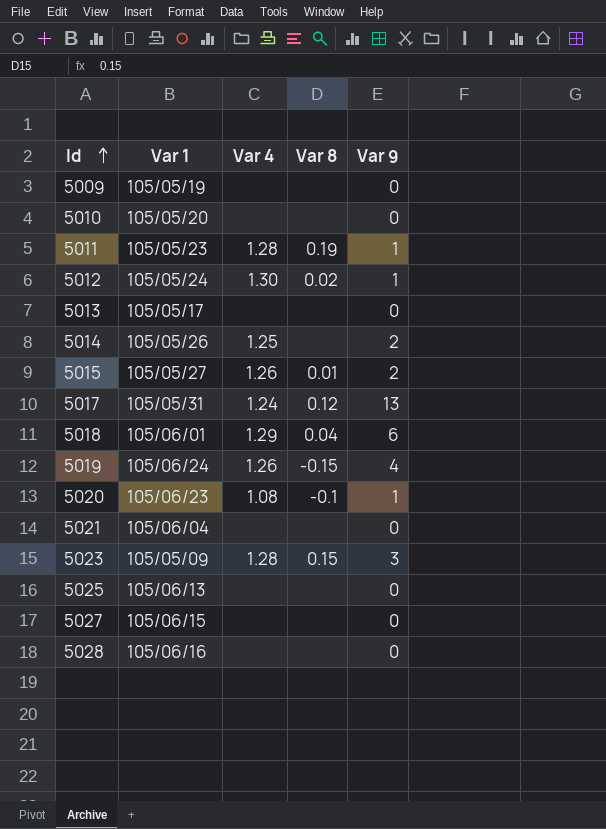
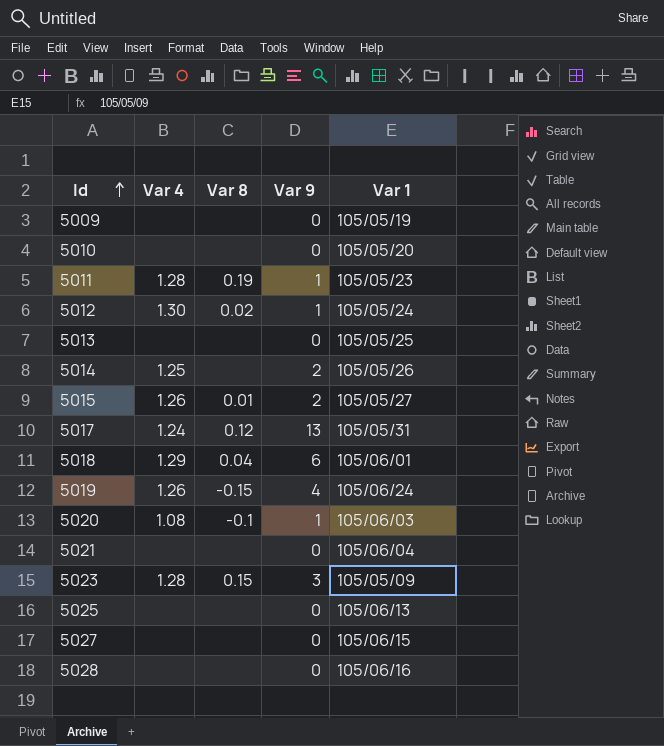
column Var 1 | position: 2 -> 5
5013 | Var 1: 105/05/17 -> 105/05/25
5020 | Var 1: 105/06/23 -> 105/06/03

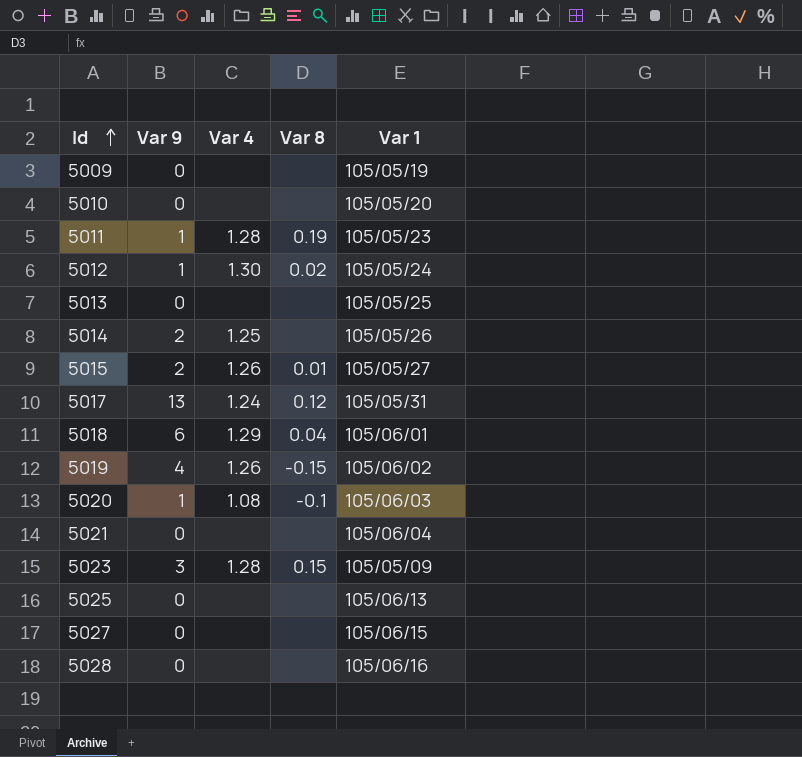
column Var 9 | position: 4 -> 2
5019 | Var 1: 105/06/24 -> 105/06/02

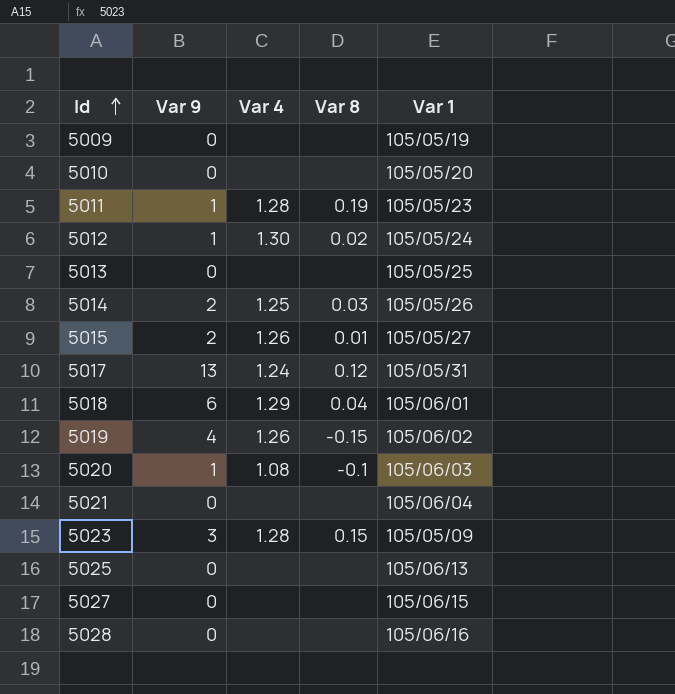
5014 | Var 8: none -> 0.03

